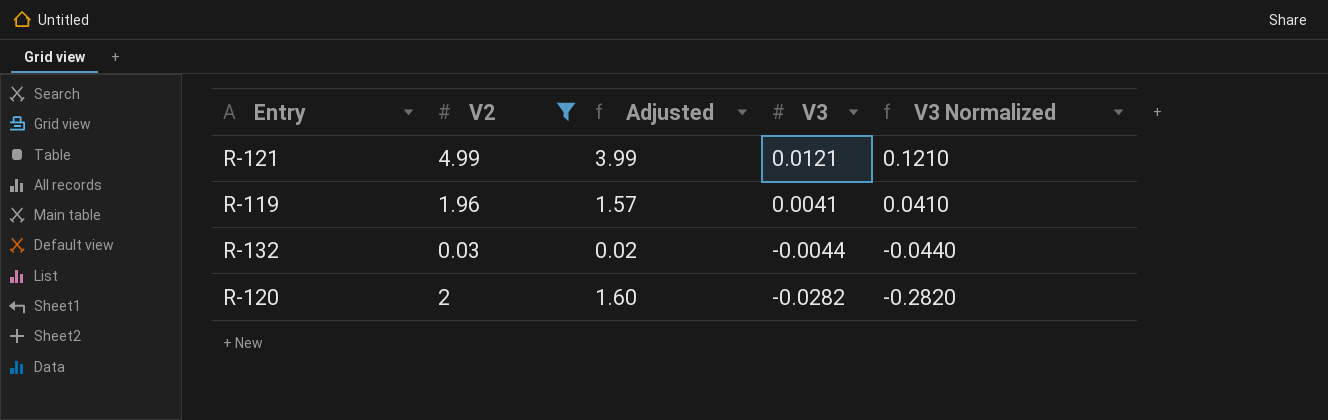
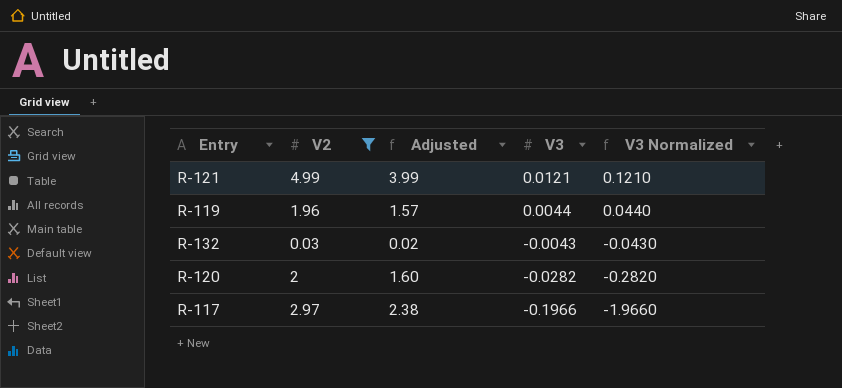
R-119 | V3: 0.0041 -> 0.0044
R-119 | V3 Normalized: 0.0410 -> 0.0440
R-132 | V3: -0.0044 -> -0.0043
R-132 | V3 Normalized: -0.0440 -> -0.0430
row R-117: none -> 2.97 | 2.38 | -0.1966 | -1.9660

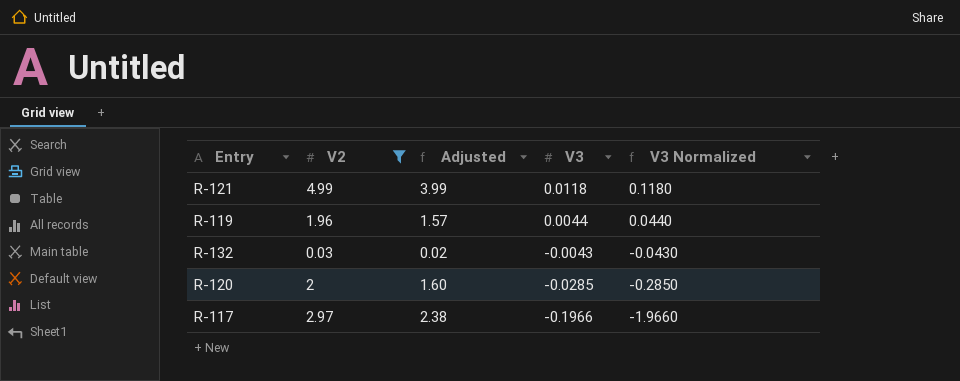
R-121 | V3: 0.0121 -> 0.0118
R-121 | V3 Normalized: 0.1210 -> 0.1180
R-120 | V3: -0.0282 -> -0.0285
R-120 | V3 Normalized: -0.2820 -> -0.2850

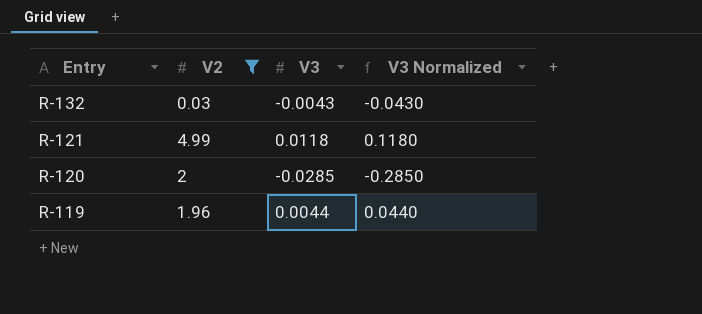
row order: V3 descending -> Entry descending
column Adjusted | formula: [V2] * 0.8 -> none
row R-117: 2.97 | 2.38 | -0.1966 | -1.9660 -> none

